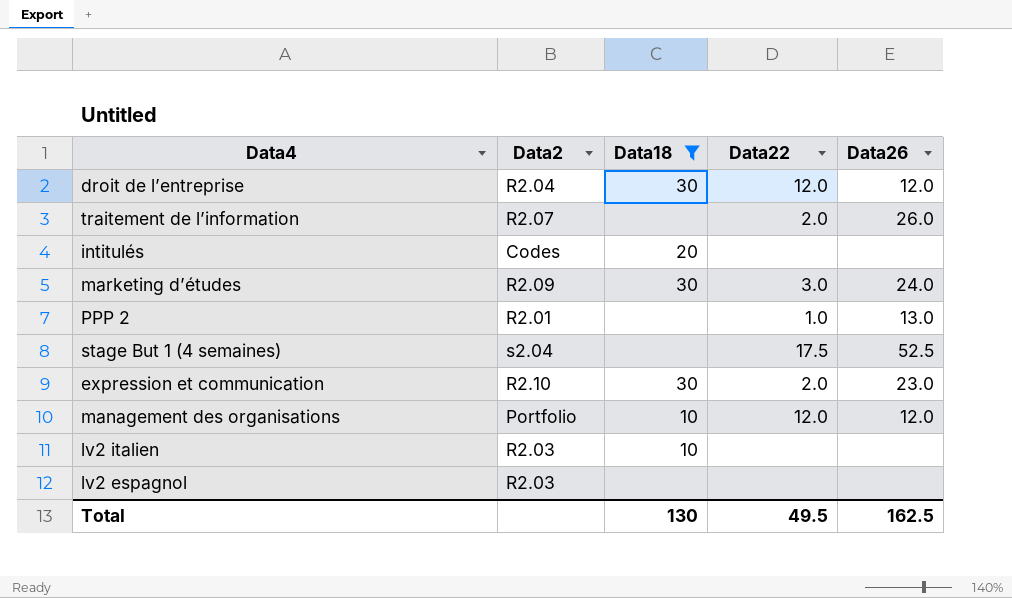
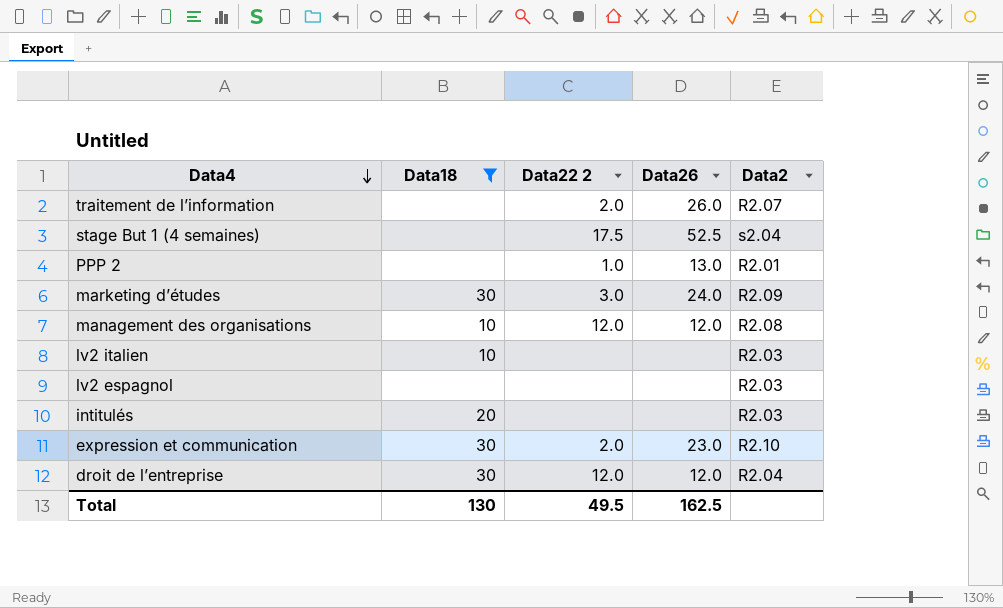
row order: none -> Data4 descending
column name: Data22 -> Data22 2
column Data2 | position: 2 -> 5
management des organisations | Data2: Portfolio -> R2.08
intitulés | Data2: Codes -> R2.03

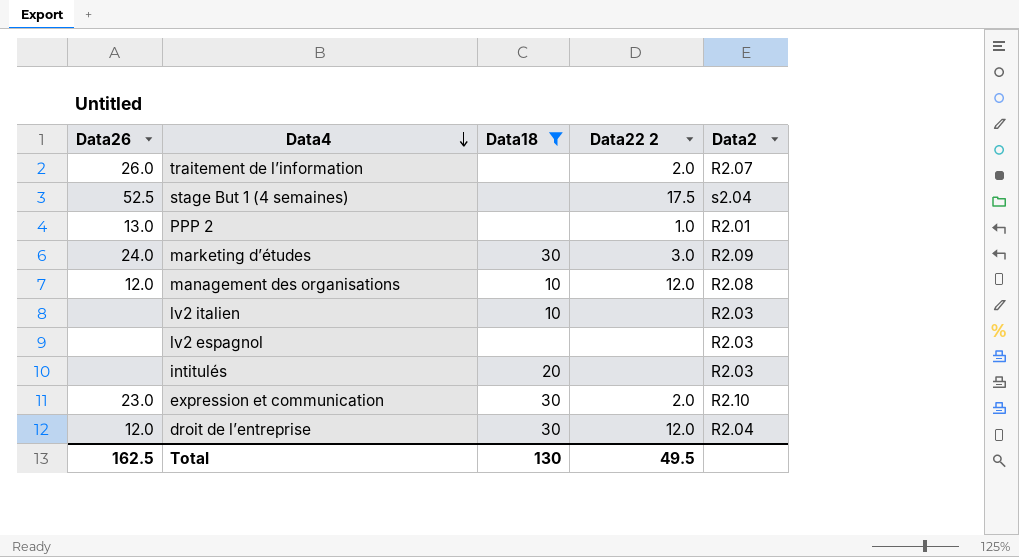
column Data26 | position: 4 -> 1

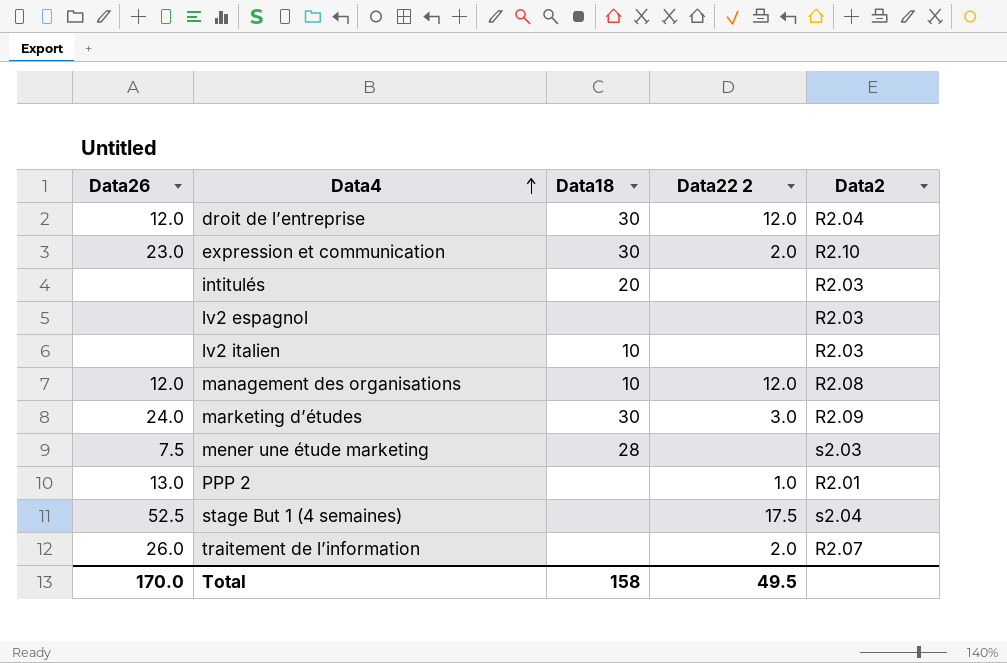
filter: Data18 != 28 -> none
row order: Data4 descending -> Data4 ascending
Total | Data26: 162.5 -> 170.0
Total | Data18: 130 -> 158

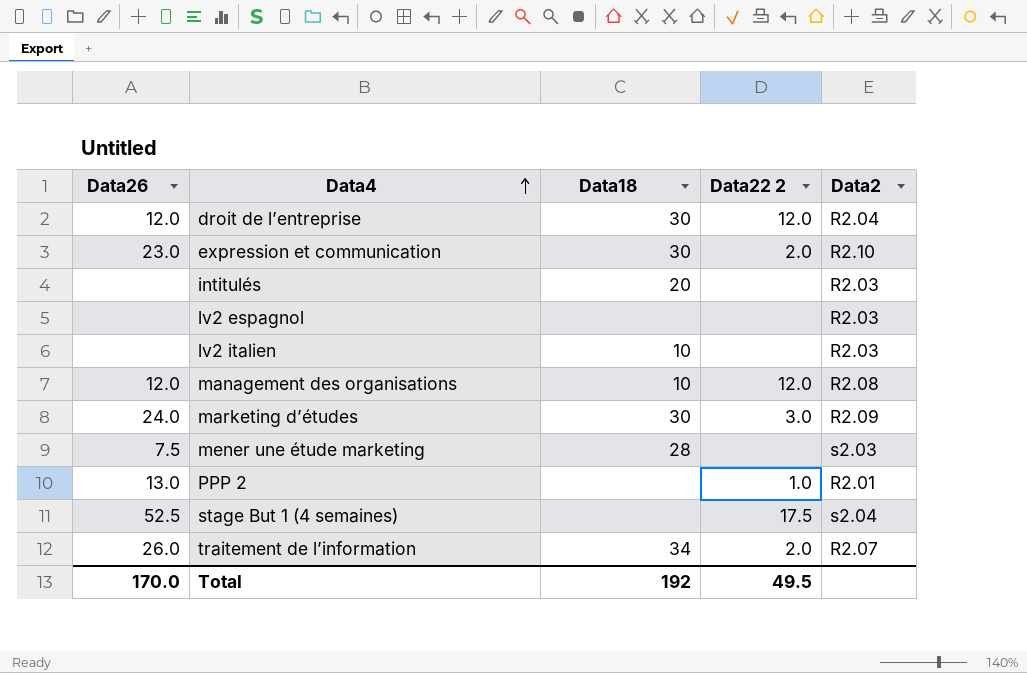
traitement de l’information | Data18: none -> 34
Total | Data18: 158 -> 192

